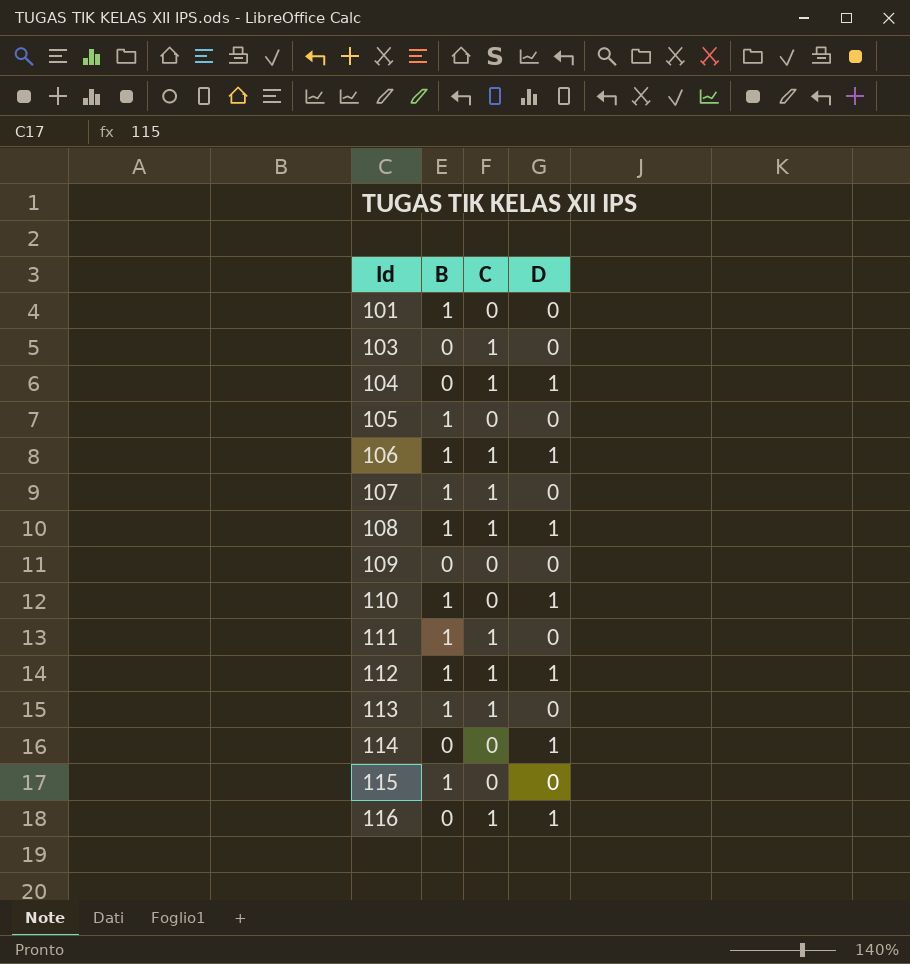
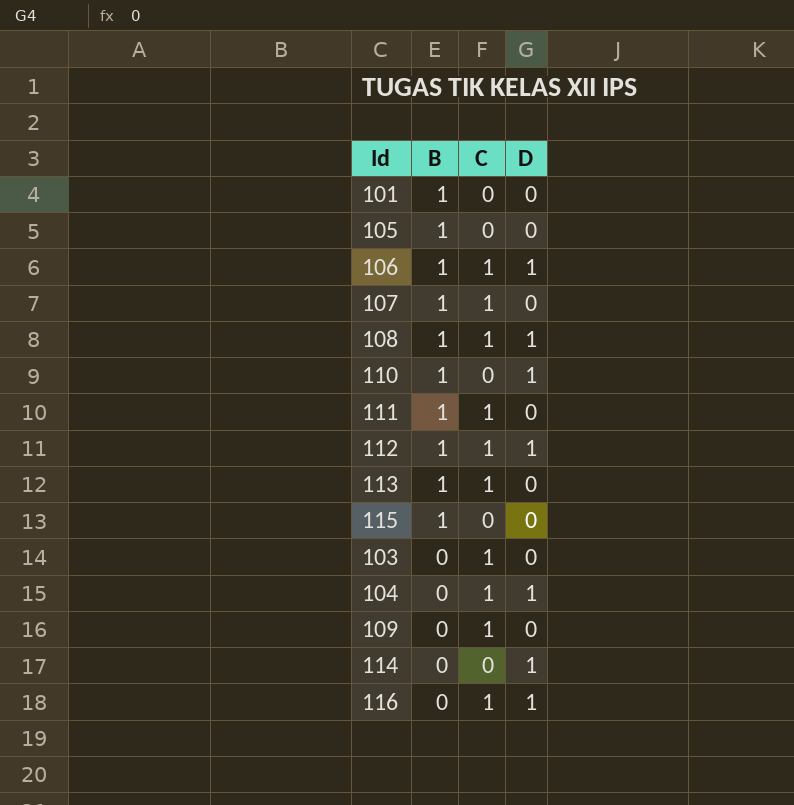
row order: Id ascending -> B descending
109 | C: 0 -> 1

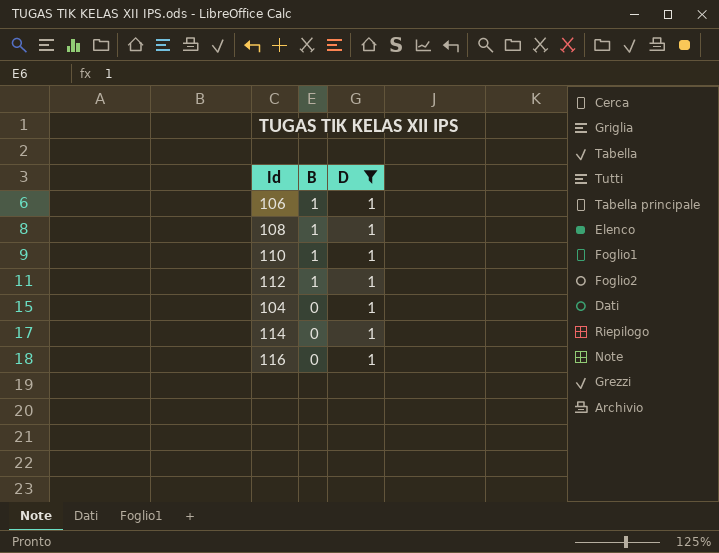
filter: none -> D = 1
column C | position: 3 -> none

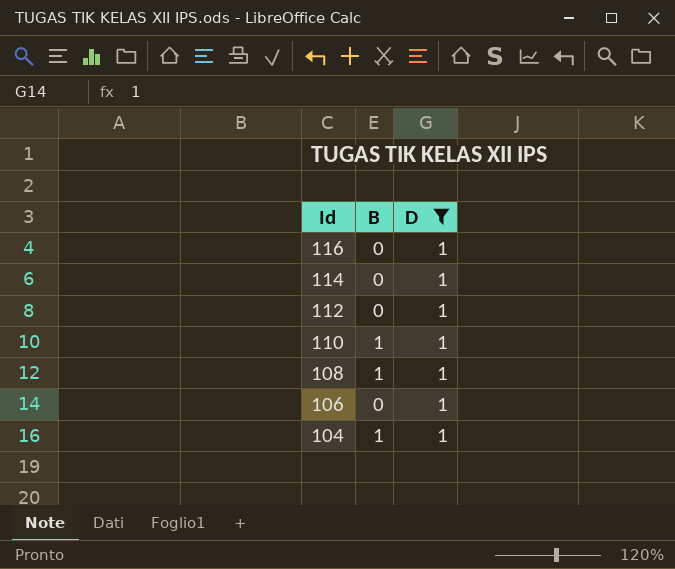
row order: B descending -> Id descending
112 | B: 1 -> 0
106 | B: 1 -> 0
104 | B: 0 -> 1

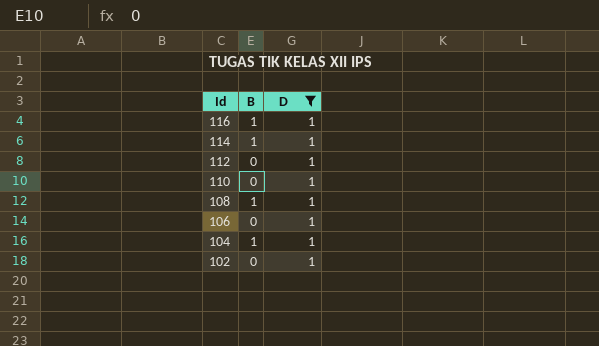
116 | B: 0 -> 1
114 | B: 0 -> 1
110 | B: 1 -> 0
row 102: none -> 0 | 1

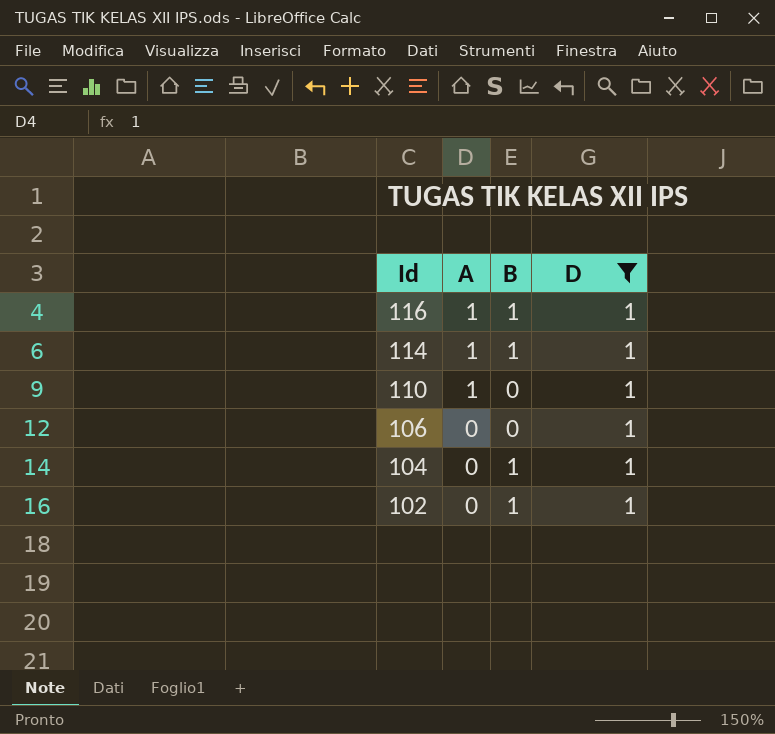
column A | position: none -> 2
row 112: 0 | 1 -> none
row 108: 1 | 1 -> none
102 | B: 0 -> 1

